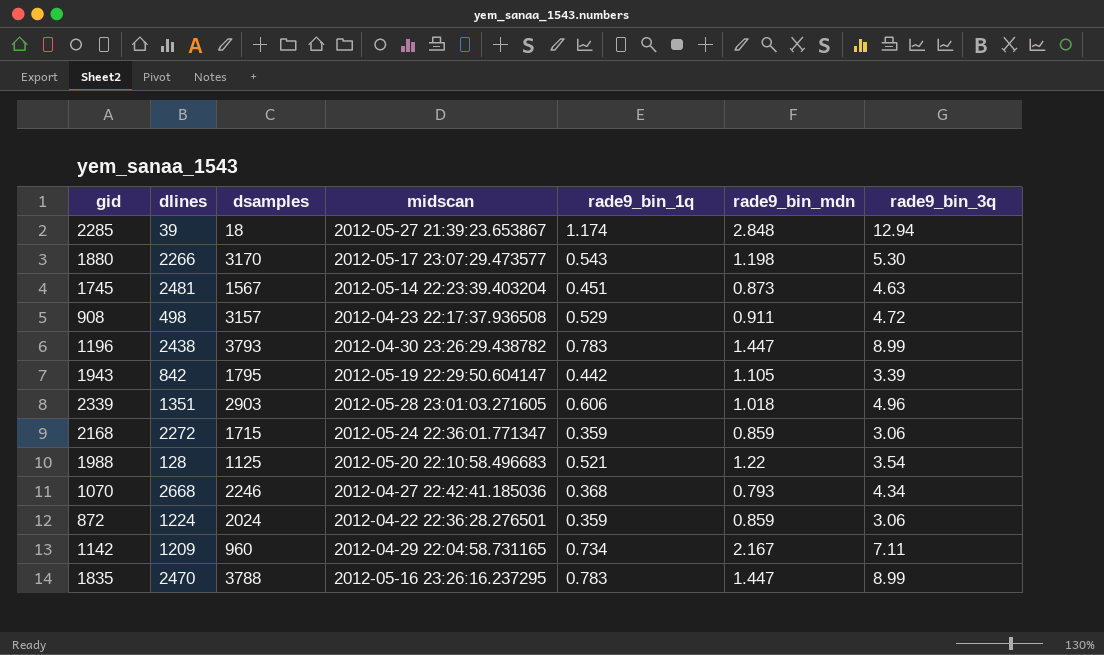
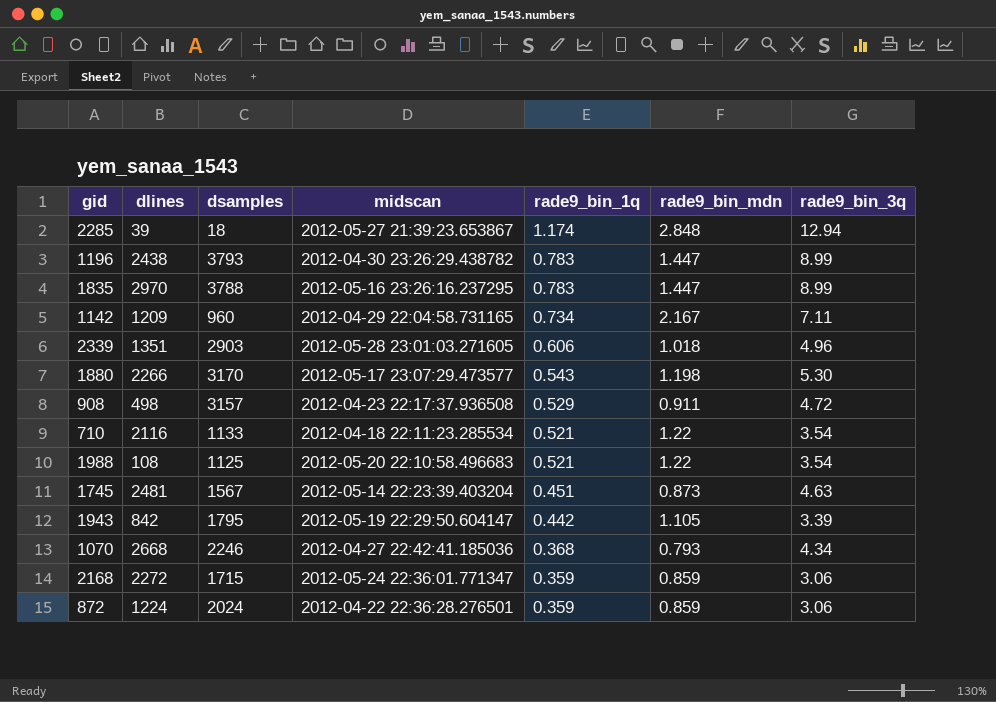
row order: none -> rade9_bin_1q descending
1835 | dlines: 2470 -> 2970
row 710: none -> 2116 | 1133 | 2012-04-18 22:11:23.285534 | 0.521 | 1.22 | 3.54
1988 | dlines: 128 -> 108

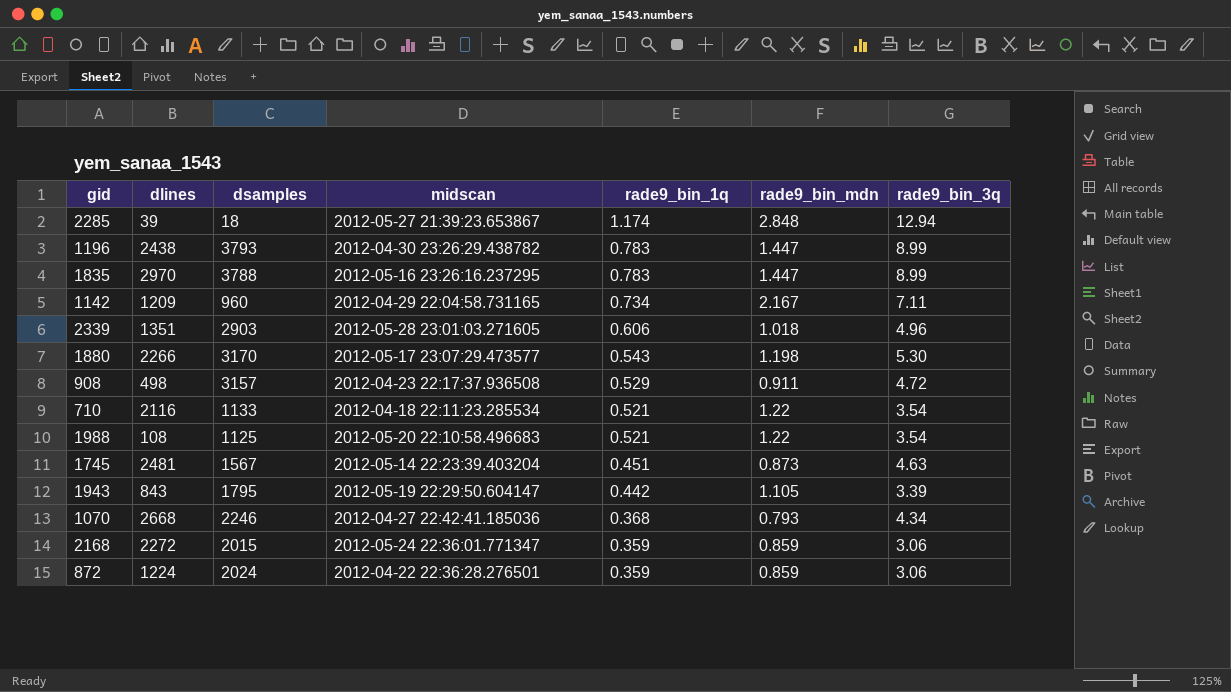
1943 | dlines: 842 -> 843
2168 | dsamples: 1715 -> 2015

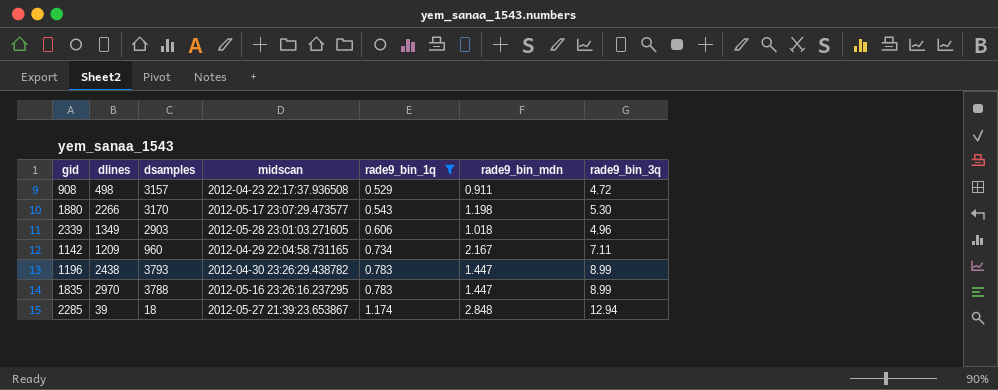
filter: none -> rade9_bin_1q >= 0.529
row order: rade9_bin_1q descending -> rade9_bin_1q ascending
2339 | dlines: 1351 -> 1349

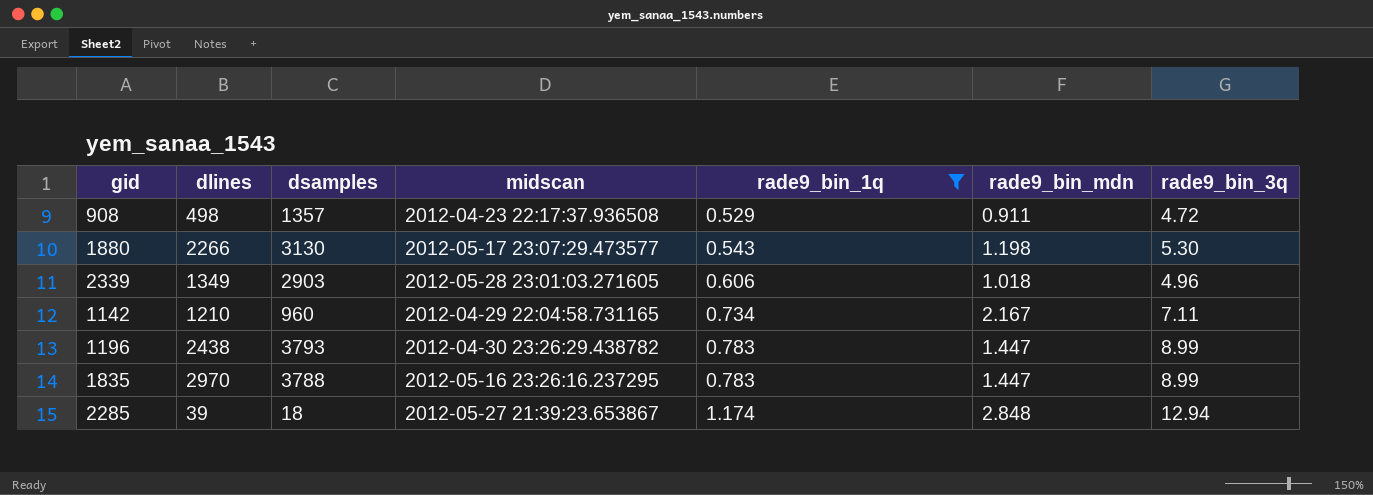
908 | dsamples: 3157 -> 1357
1880 | dsamples: 3170 -> 3130
1142 | dlines: 1209 -> 1210

